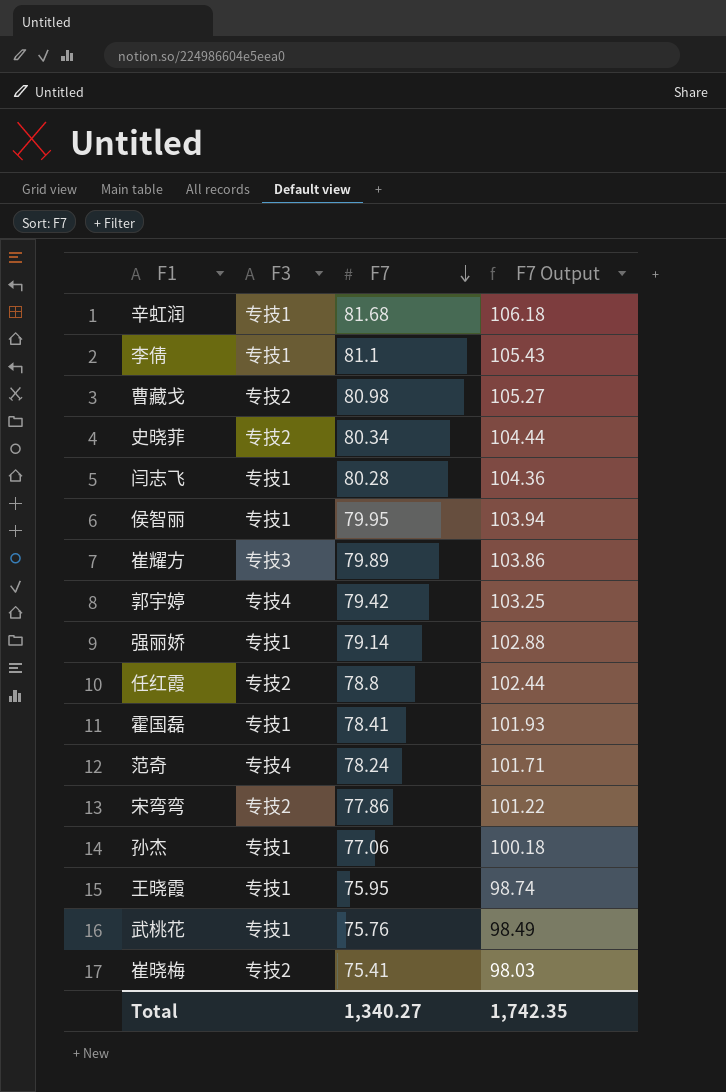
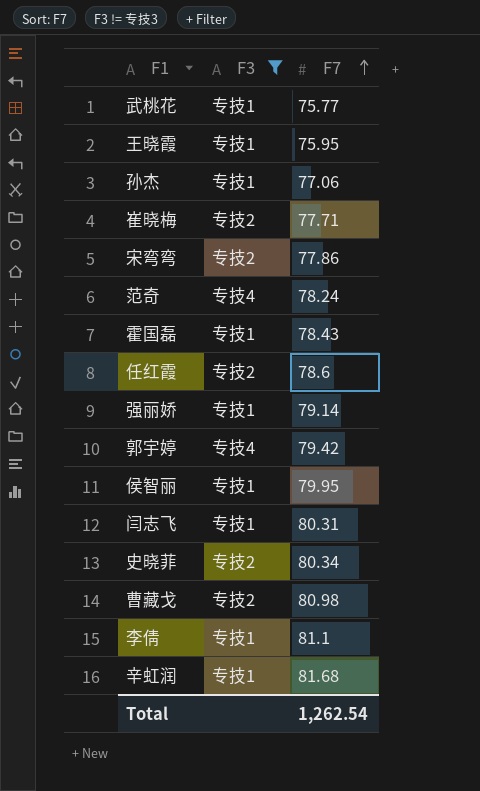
filter: none -> F3 != 专技3
row order: F7 descending -> F7 ascending
column F7 Output | formula: [F7] * 1.3 -> none
武桃花 | F7: 75.76 -> 75.77
崔晓梅 | F7: 75.41 -> 77.71
霍国磊 | F7: 78.41 -> 78.43
任红霞 | F7: 78.8 -> 78.6
闫志飞 | F7: 80.28 -> 80.31
Total | F7: 1,340.27 -> 1,262.54

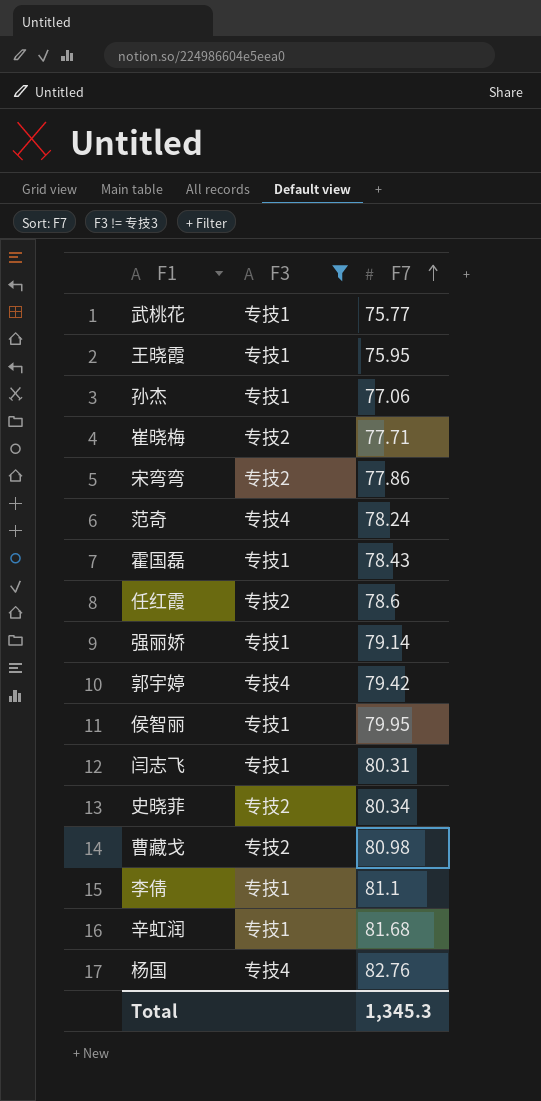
row 杨国: none -> 专技4 | 82.76
Total | F7: 1,262.54 -> 1,345.3

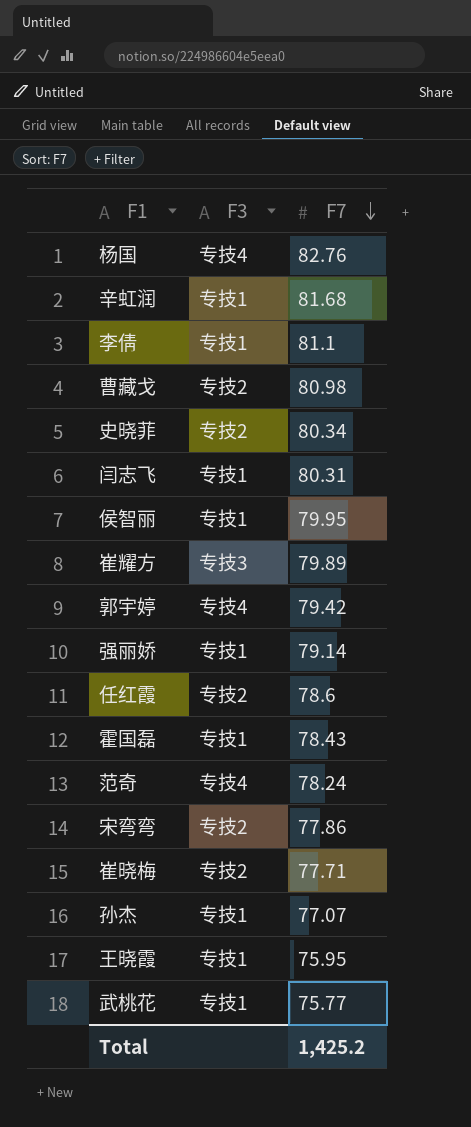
filter: F3 != 专技3 -> none
row order: F7 ascending -> F7 descending
孙杰 | F7: 77.06 -> 77.07
Total | F7: 1,345.3 -> 1,425.2

